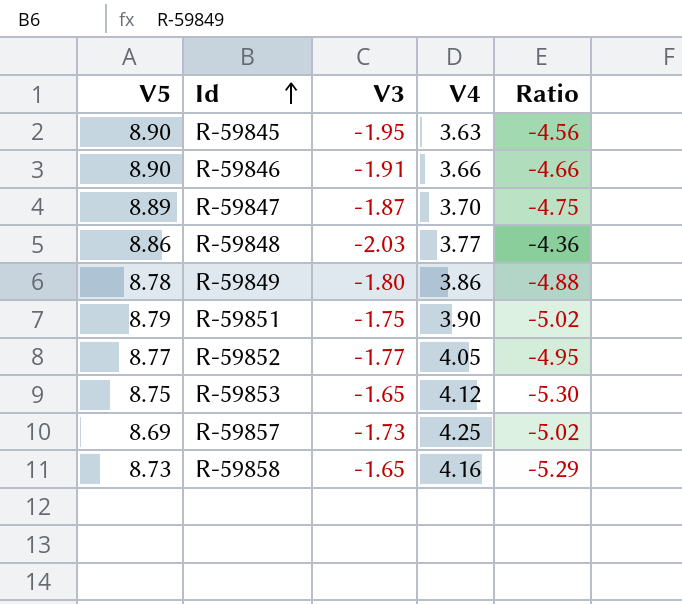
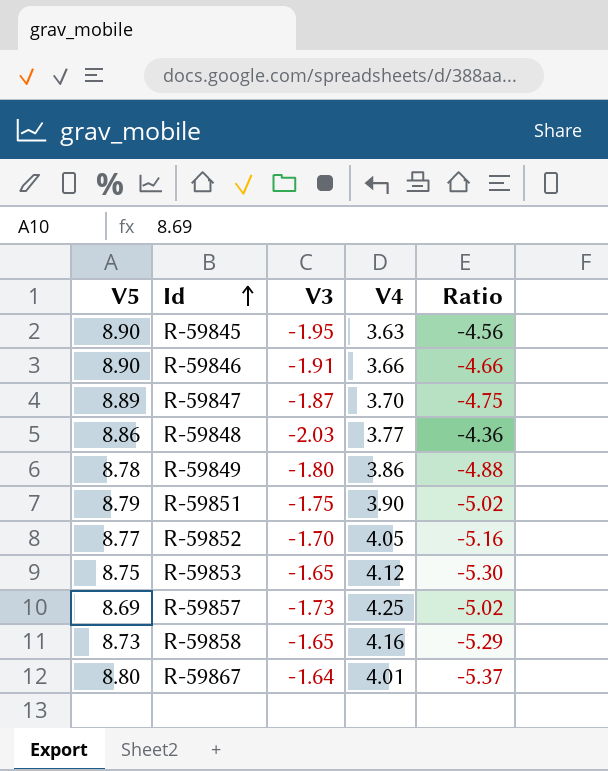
R-59852 | V3: -1.77 -> -1.70
R-59852 | Ratio: -4.95 -> -5.16
row R-59867: none -> 8.80 | -1.64 | 4.01 | -5.37

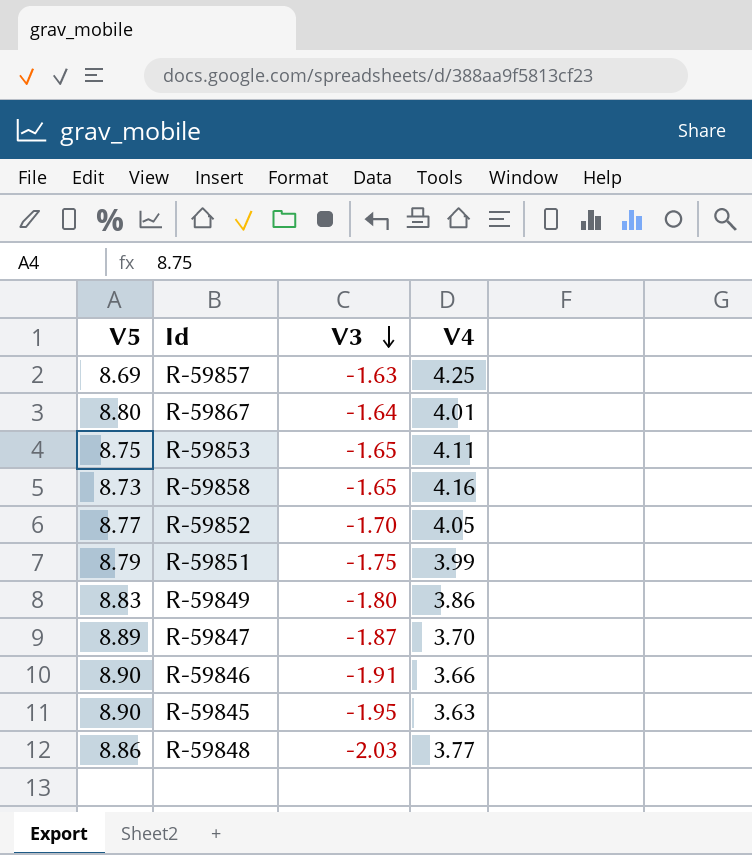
row order: Id ascending -> V3 descending
column Ratio | formula: [V5] / [V3] -> none
R-59857 | V3: -1.73 -> -1.63
R-59853 | V4: 4.12 -> 4.11
R-59851 | V4: 3.90 -> 3.99
R-59849 | V5: 8.78 -> 8.83

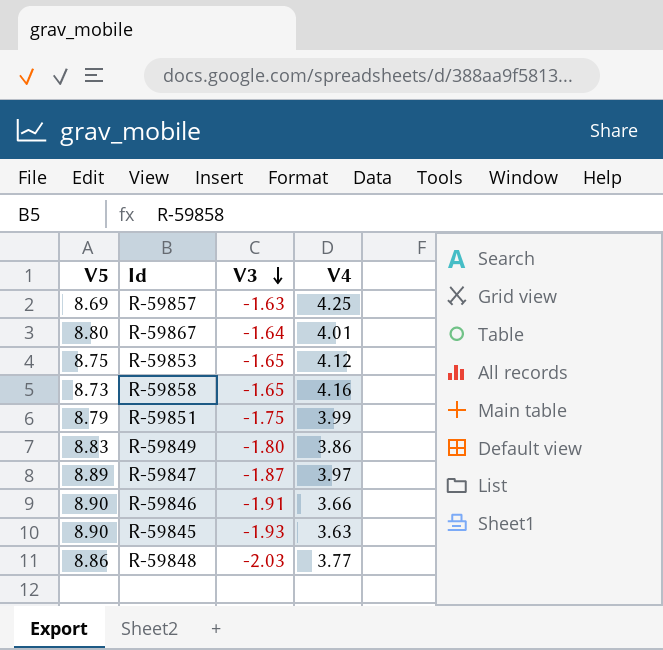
row R-59852: 8.77 | -1.70 | 4.05 -> none
R-59853 | V4: 4.11 -> 4.12
R-59847 | V4: 3.70 -> 3.97
R-59845 | V3: -1.95 -> -1.93

